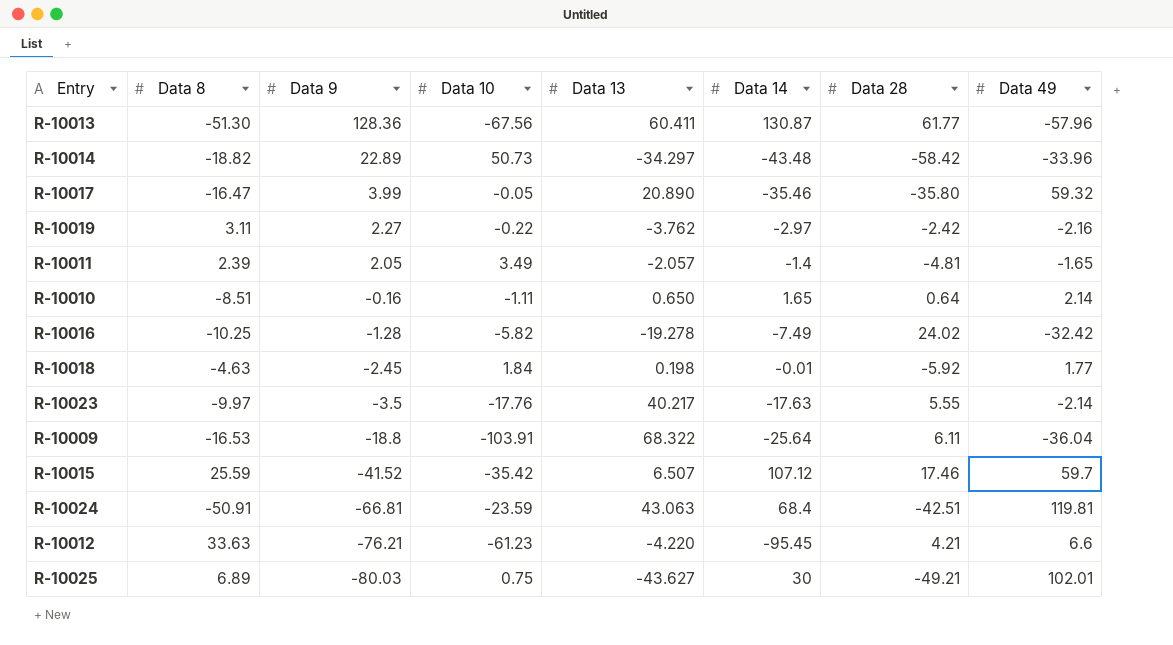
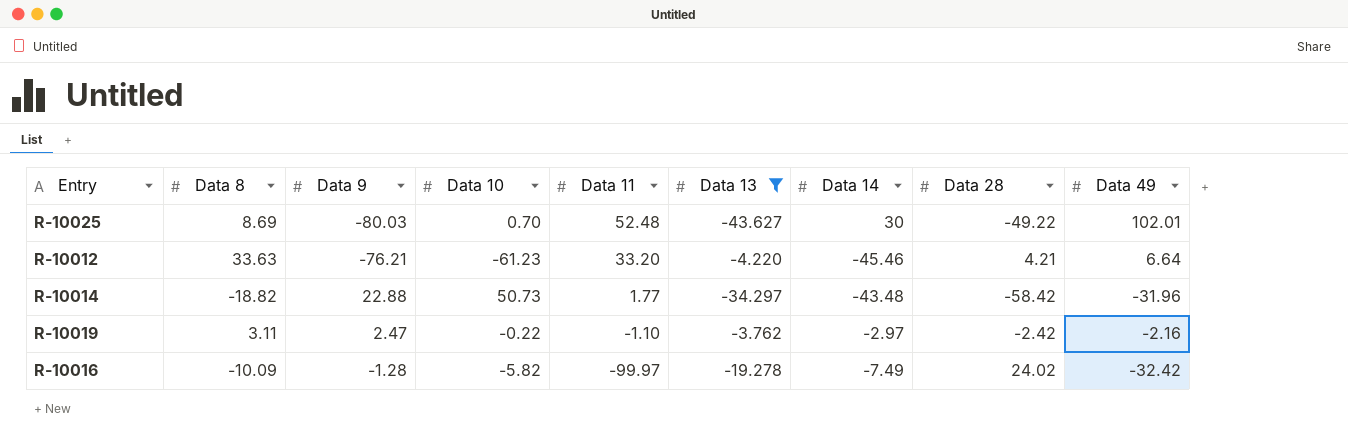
filter: none -> Data 13 <= -3.762
row order: Data 9 descending -> Data 11 descending
column Data 11 | position: none -> 5
R-10025 | Data 8: 6.89 -> 8.69
R-10025 | Data 10: 0.75 -> 0.70
R-10025 | Data 28: -49.21 -> -49.22
R-10012 | Data 14: -95.45 -> -45.46
R-10012 | Data 49: 6.6 -> 6.64
R-10014 | Data 9: 22.89 -> 22.88
R-10014 | Data 49: -33.96 -> -31.96
R-10019 | Data 9: 2.27 -> 2.47
R-10016 | Data 8: -10.25 -> -10.09

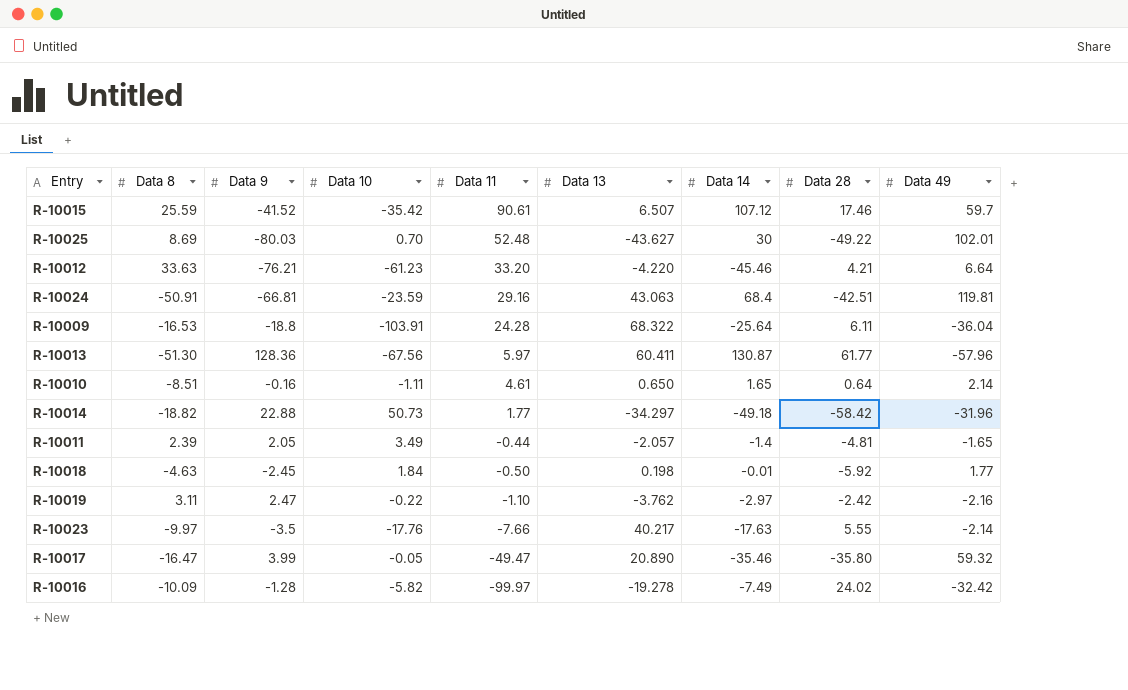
filter: Data 13 <= -3.762 -> none
R-10014 | Data 14: -43.48 -> -49.18

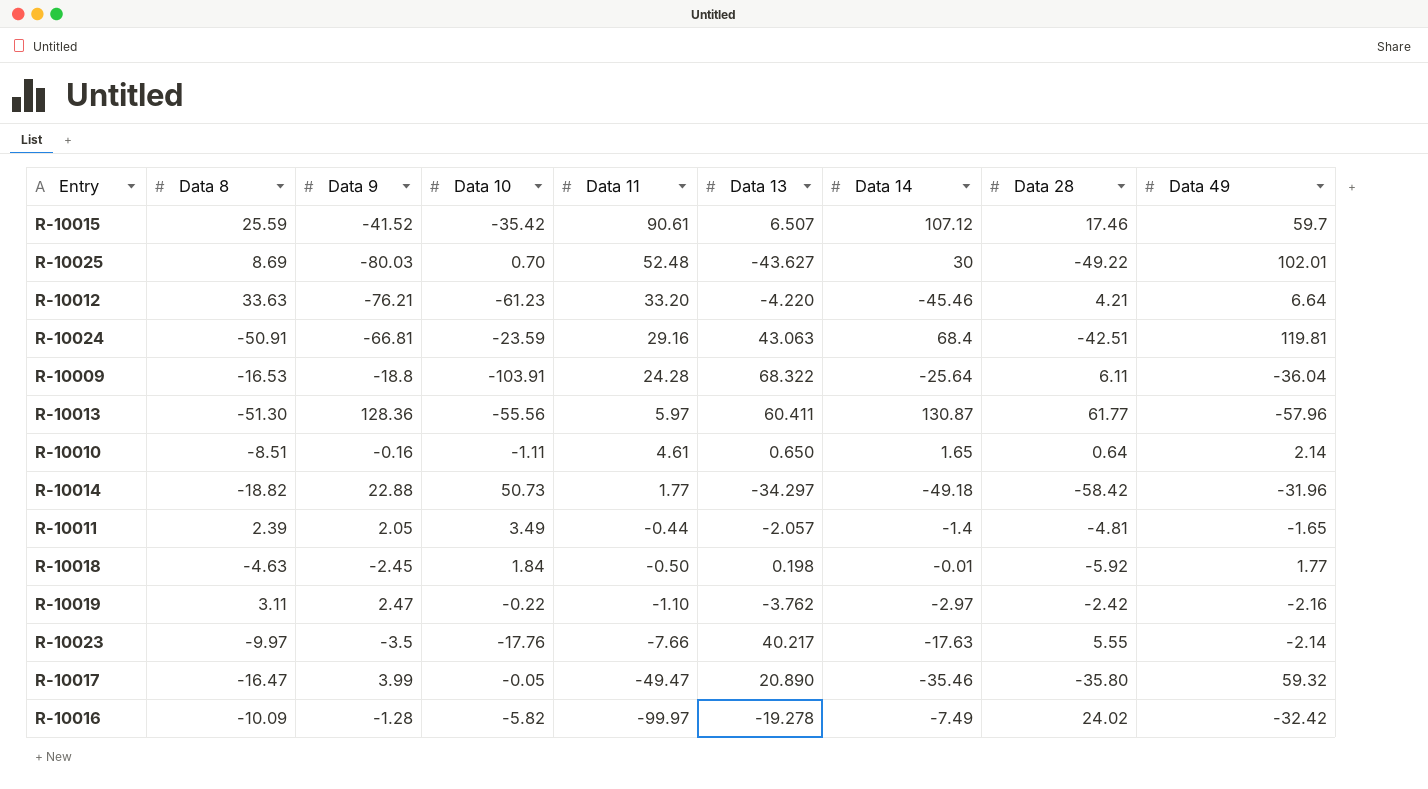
R-10013 | Data 10: -67.56 -> -55.56

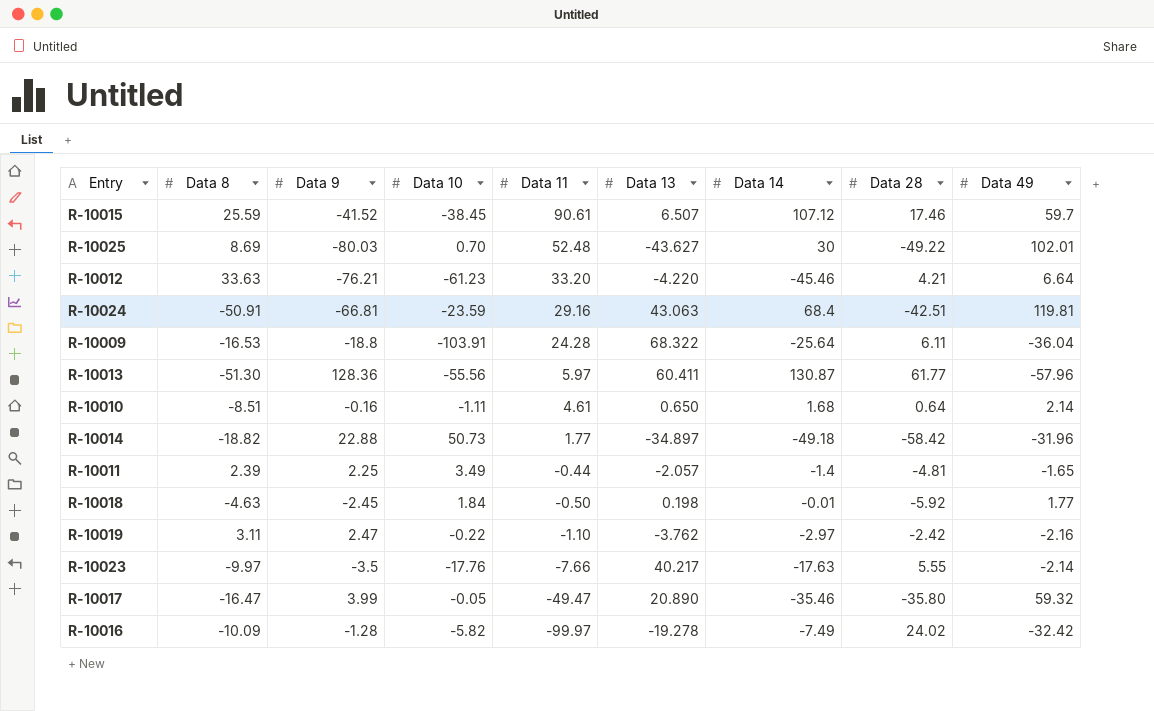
R-10015 | Data 10: -35.42 -> -38.45
R-10010 | Data 14: 1.65 -> 1.68
R-10014 | Data 13: -34.297 -> -34.897
R-10011 | Data 9: 2.05 -> 2.25

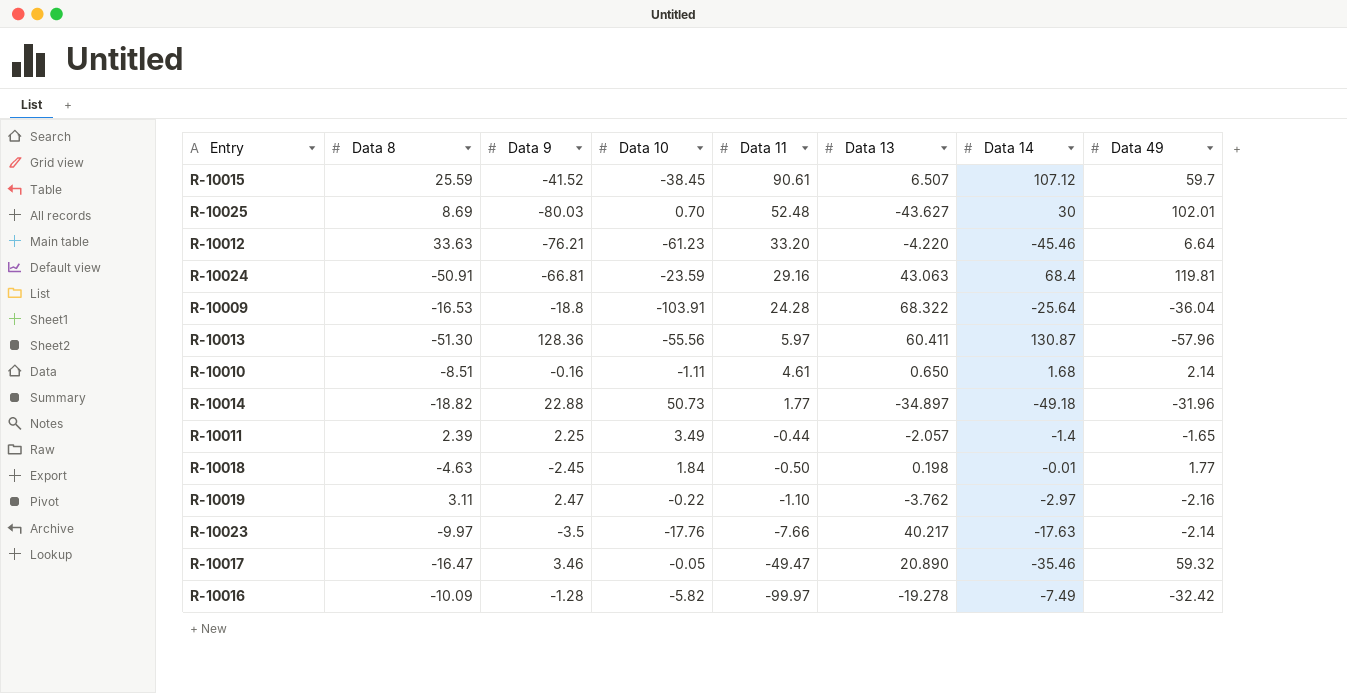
column Data 28 | position: 8 -> none
R-10017 | Data 9: 3.99 -> 3.46

